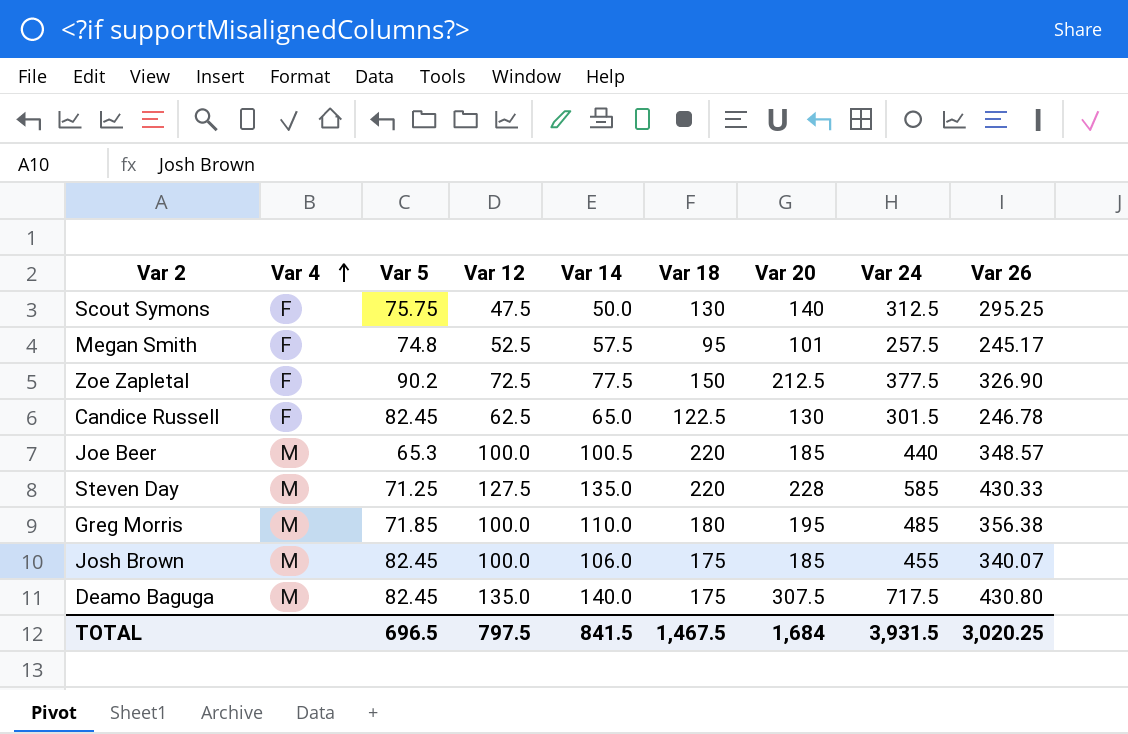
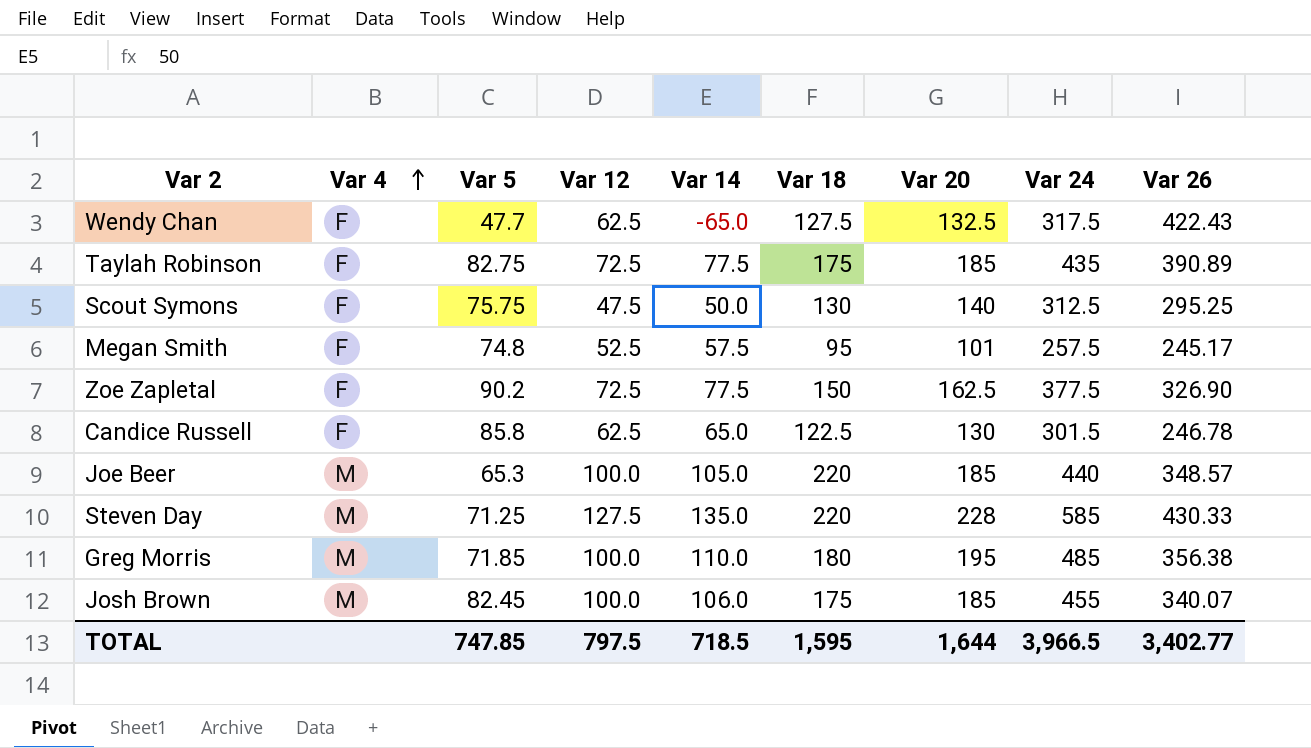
row Deamo Baguga: M | 82.45 | 135.0 | 140.0 | 175 | 307.5 | 717.5 | 430.80 -> none
row Wendy Chan: none -> F | 47.7 | 62.5 | -65.0 | 127.5 | 132.5 | 317.5 | 422.43
row Taylah Robinson: none -> F | 82.75 | 72.5 | 77.5 | 175 | 185 | 435 | 390.89
Zoe Zapletal | Var 20: 212.5 -> 162.5
Candice Russell | Var 5: 82.45 -> 85.8
Joe Beer | Var 14: 100.5 -> 105.0
TOTAL | Var 5: 696.5 -> 747.85
TOTAL | Var 14: 841.5 -> 718.5
TOTAL | Var 18: 1,467.5 -> 1,595
TOTAL | Var 20: 1,684 -> 1,644
TOTAL | Var 24: 3,931.5 -> 3,966.5
TOTAL | Var 26: 3,020.25 -> 3,402.77

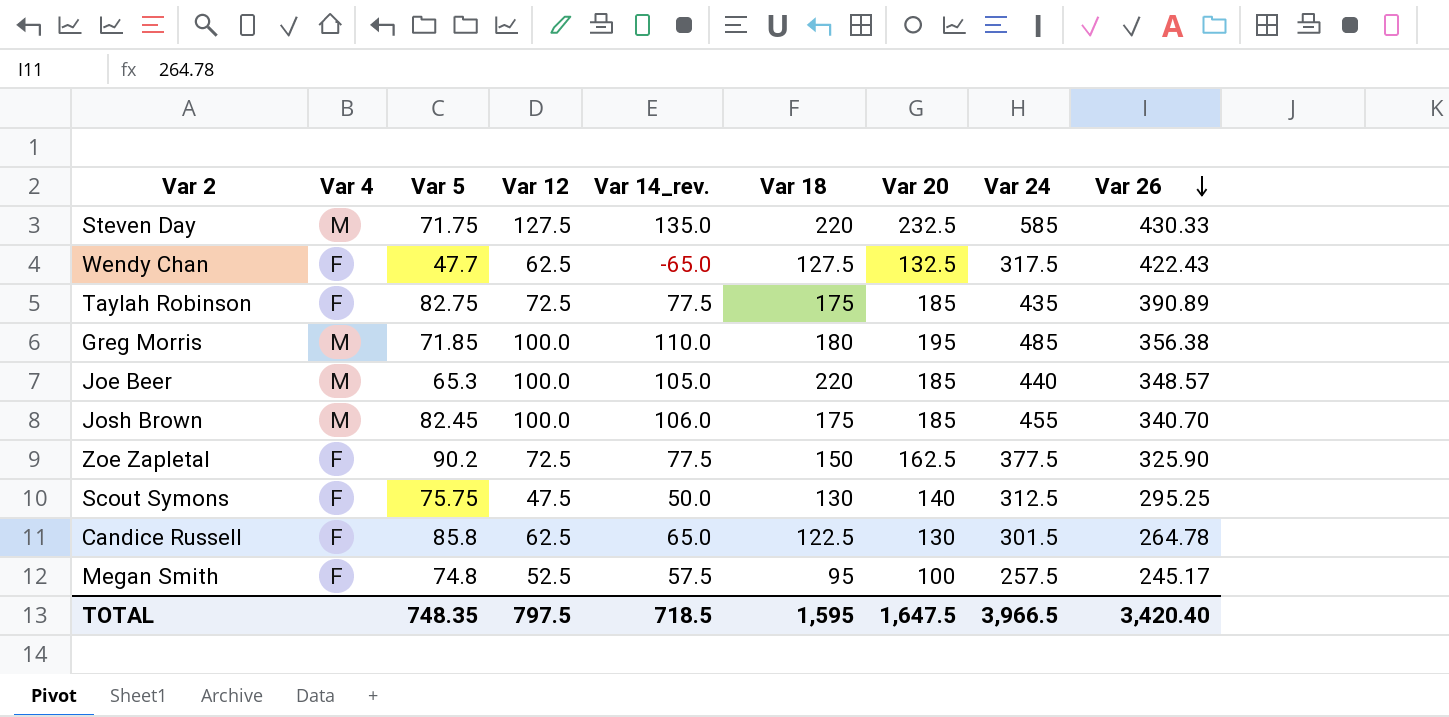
row order: Var 4 ascending -> Var 26 descending
column name: Var 14 -> Var 14_rev.
Steven Day | Var 5: 71.25 -> 71.75
Steven Day | Var 20: 228 -> 232.5
Josh Brown | Var 26: 340.07 -> 340.70
Zoe Zapletal | Var 26: 326.90 -> 325.90
Candice Russell | Var 26: 246.78 -> 264.78
Megan Smith | Var 20: 101 -> 100
TOTAL | Var 5: 747.85 -> 748.35
TOTAL | Var 20: 1,644 -> 1,647.5
TOTAL | Var 26: 3,402.77 -> 3,420.40

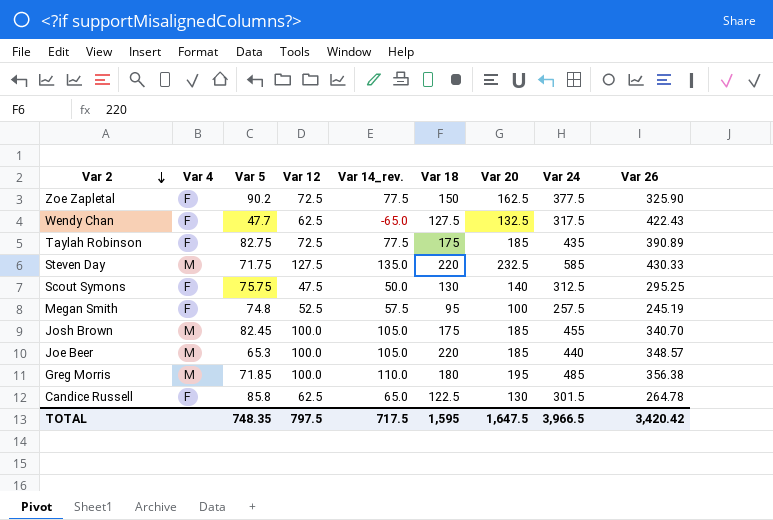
row order: Var 26 descending -> Var 2 descending
Megan Smith | Var 26: 245.17 -> 245.19
Josh Brown | Var 14_rev.: 106.0 -> 105.0
TOTAL | Var 14_rev.: 718.5 -> 717.5
TOTAL | Var 26: 3,420.40 -> 3,420.42

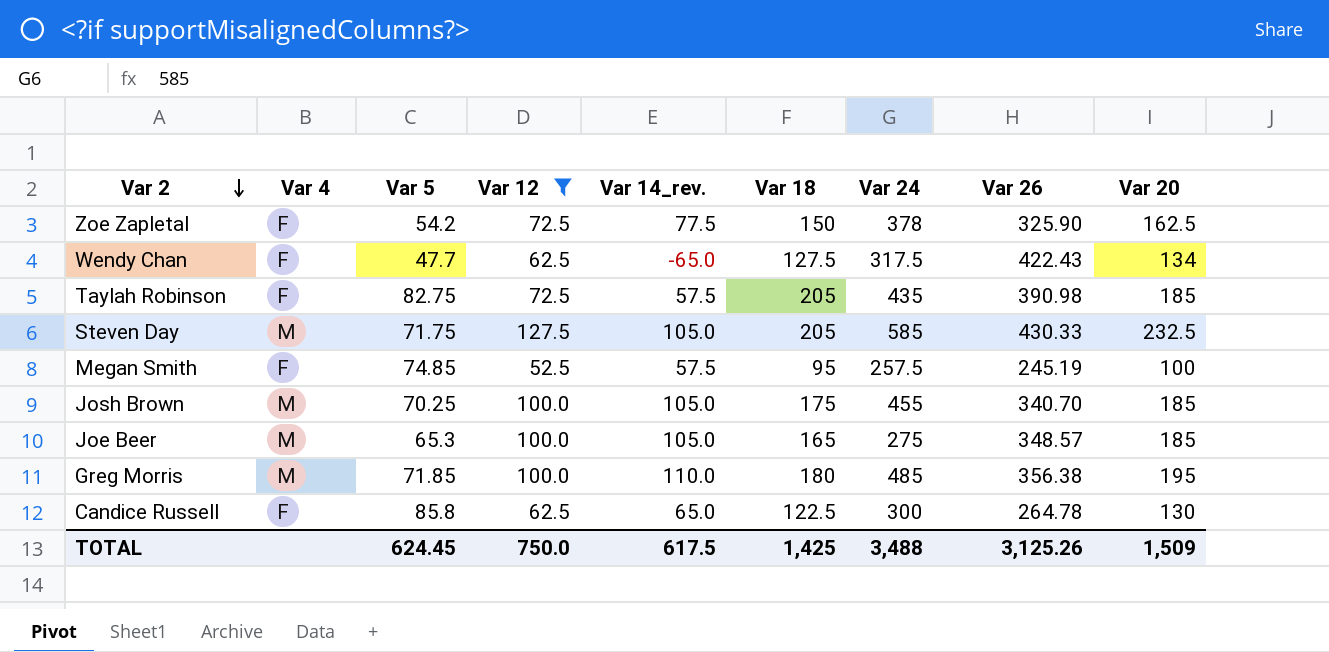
filter: none -> Var 12 != 47.5
column Var 20 | position: 7 -> 9
Zoe Zapletal | Var 5: 90.2 -> 54.2
Zoe Zapletal | Var 24: 377.5 -> 378
Wendy Chan | Var 20: 132.5 -> 134
Taylah Robinson | Var 14_rev.: 77.5 -> 57.5
Taylah Robinson | Var 18: 175 -> 205
Taylah Robinson | Var 26: 390.89 -> 390.98
Steven Day | Var 14_rev.: 135.0 -> 105.0
Steven Day | Var 18: 220 -> 205
Megan Smith | Var 5: 74.8 -> 74.85
Josh Brown | Var 5: 82.45 -> 70.25
Joe Beer | Var 18: 220 -> 165
Joe Beer | Var 24: 440 -> 275
Candice Russell | Var 24: 301.5 -> 300
TOTAL | Var 5: 748.35 -> 624.45
TOTAL | Var 12: 797.5 -> 750.0
TOTAL | Var 14_rev.: 717.5 -> 617.5
TOTAL | Var 18: 1,595 -> 1,425
TOTAL | Var 24: 3,966.5 -> 3,488
TOTAL | Var 26: 3,420.42 -> 3,125.26
TOTAL | Var 20: 1,647.5 -> 1,509

